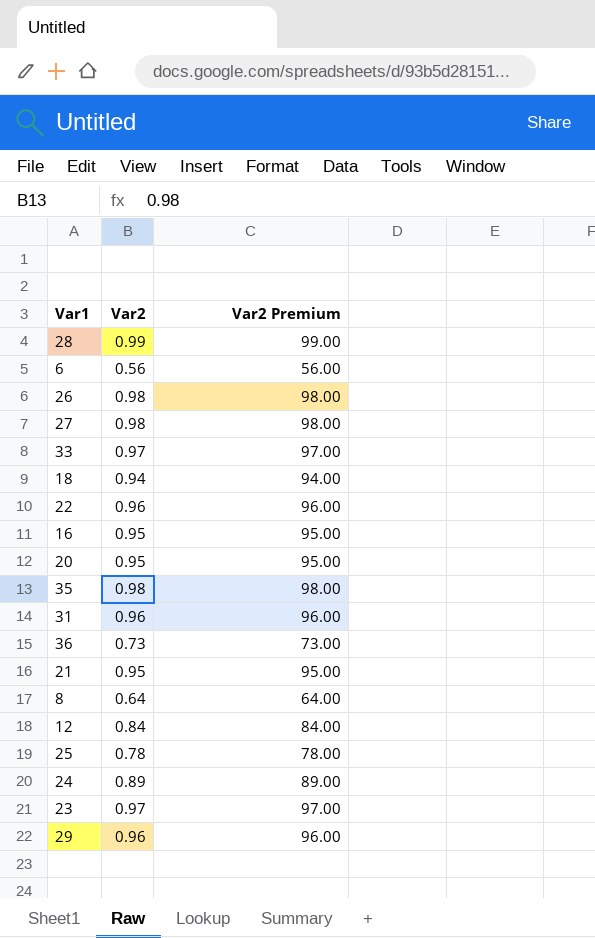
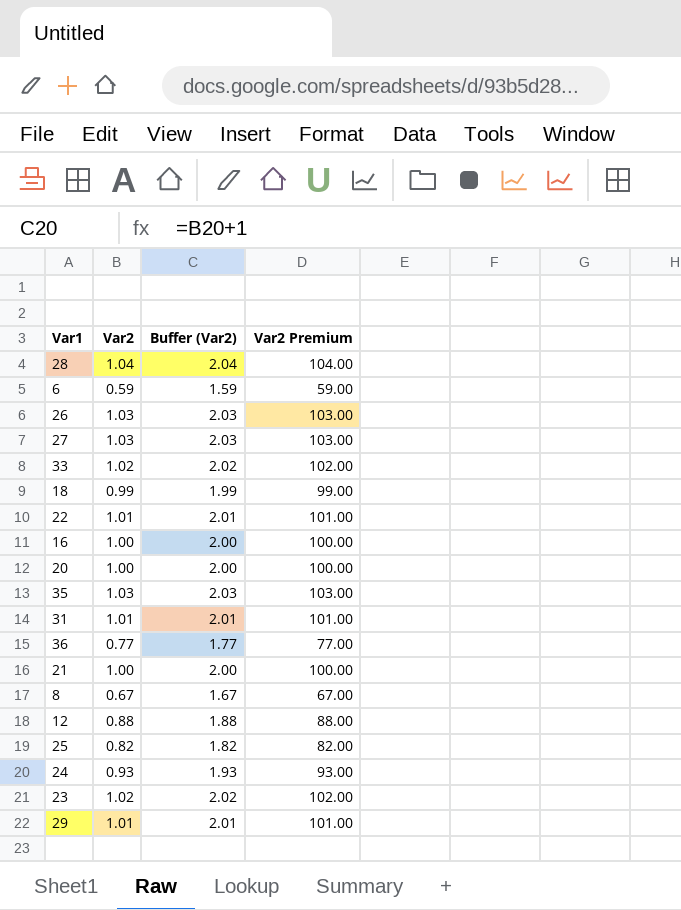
column Buffer (Var2) | formula: none -> [Var2] + 1
28 | Var2: 0.99 -> 1.04
28 | Var2 Premium: 99.00 -> 104.00
6 | Var2: 0.56 -> 0.59
6 | Var2 Premium: 56.00 -> 59.00
26 | Var2: 0.98 -> 1.03
26 | Var2 Premium: 98.00 -> 103.00
27 | Var2: 0.98 -> 1.03
27 | Var2 Premium: 98.00 -> 103.00
33 | Var2: 0.97 -> 1.02
33 | Var2 Premium: 97.00 -> 102.00
18 | Var2: 0.94 -> 0.99
18 | Var2 Premium: 94.00 -> 99.00
22 | Var2: 0.96 -> 1.01
22 | Var2 Premium: 96.00 -> 101.00
16 | Var2: 0.95 -> 1.00
16 | Var2 Premium: 95.00 -> 100.00
20 | Var2: 0.95 -> 1.00
20 | Var2 Premium: 95.00 -> 100.00
35 | Var2: 0.98 -> 1.03
35 | Var2 Premium: 98.00 -> 103.00
31 | Var2: 0.96 -> 1.01
31 | Var2 Premium: 96.00 -> 101.00
36 | Var2: 0.73 -> 0.77
36 | Var2 Premium: 73.00 -> 77.00
21 | Var2: 0.95 -> 1.00
21 | Var2 Premium: 95.00 -> 100.00
8 | Var2: 0.64 -> 0.67
8 | Var2 Premium: 64.00 -> 67.00
12 | Var2: 0.84 -> 0.88
12 | Var2 Premium: 84.00 -> 88.00
25 | Var2: 0.78 -> 0.82
25 | Var2 Premium: 78.00 -> 82.00
24 | Var2: 0.89 -> 0.93
24 | Var2 Premium: 89.00 -> 93.00
23 | Var2: 0.97 -> 1.02
23 | Var2 Premium: 97.00 -> 102.00
29 | Var2: 0.96 -> 1.01
29 | Var2 Premium: 96.00 -> 101.00

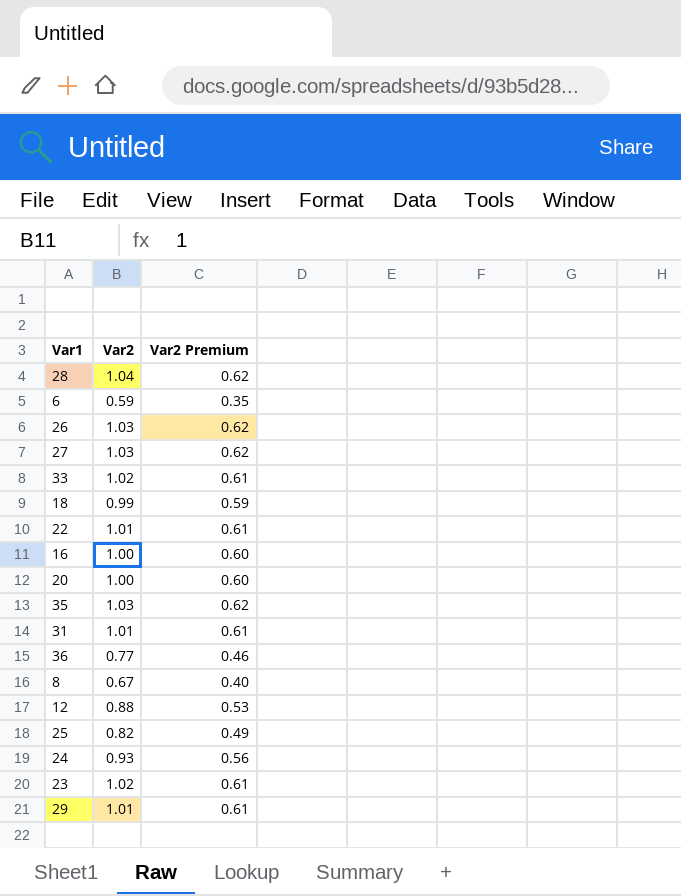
column Buffer (Var2) | formula: [Var2] + 1 -> none
column Var2 Premium | formula: [Var2] * 100 -> [Var2] * 0.6
row 21: 1.00 | 2.00 | 100.00 -> none

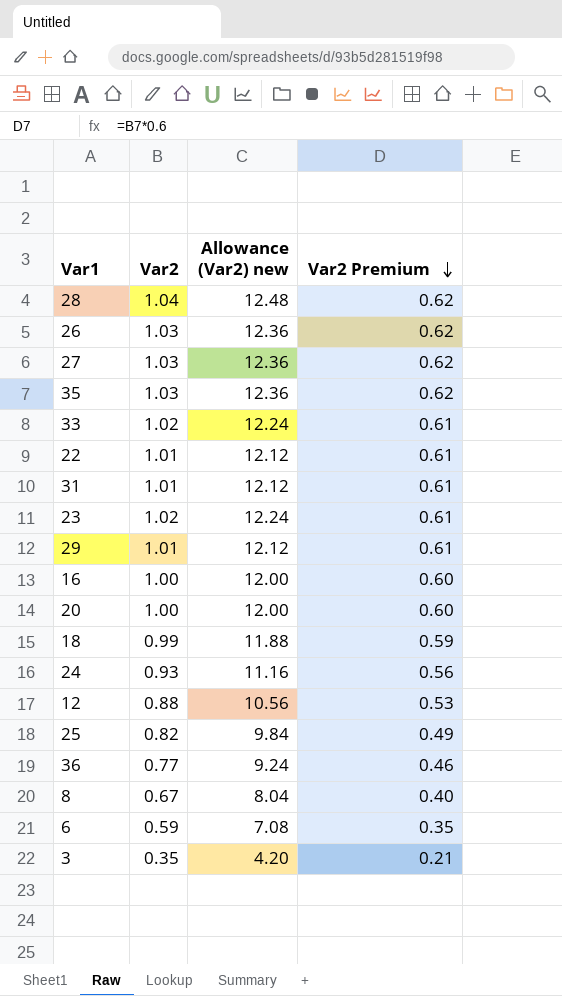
row order: none -> Var2 Premium descending
column Allowance (Var2) new | formula: none -> [Var2] * 12
row 3: none -> 0.35 | 4.20 | 0.21

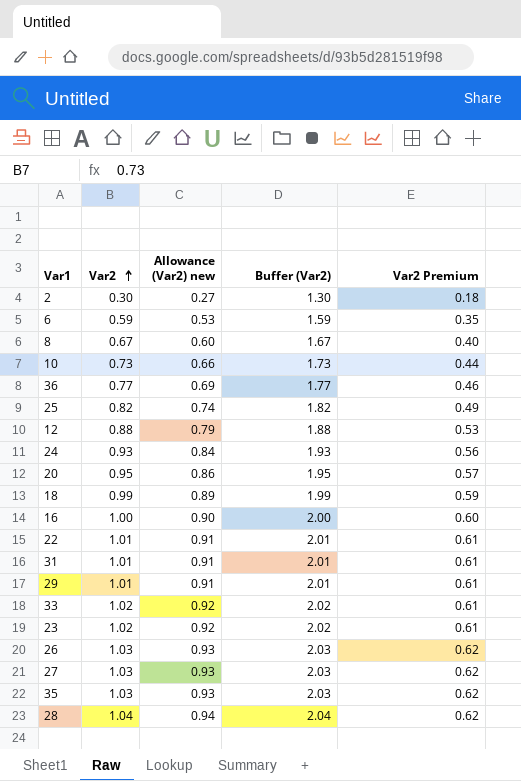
row order: Var2 Premium descending -> Var2 ascending
column Allowance (Var2) new | formula: [Var2] * 12 -> [Var2] * 0.9
column Buffer (Var2) | formula: none -> [Var2] + 1
row 3: 0.35 | 4.20 | 0.21 -> none
row 2: none -> 0.30 | 0.27 | 1.30 | 0.18
row 10: none -> 0.73 | 0.66 | 1.73 | 0.44
20 | Var2: 1.00 -> 0.95
20 | Var2 Premium: 0.60 -> 0.57

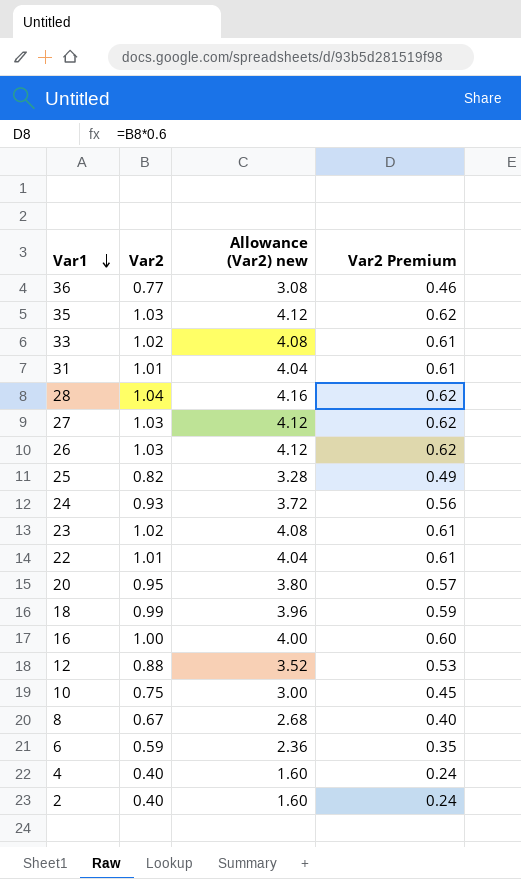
row order: Var2 ascending -> Var1 descending
column Buffer (Var2) | formula: [Var2] + 1 -> none
column Allowance (Var2) new | formula: [Var2] * 0.9 -> [Var2] * 4
row 29: 1.01 | 0.91 | 2.01 | 0.61 -> none
10 | Var2: 0.73 -> 0.75
10 | Var2 Premium: 0.44 -> 0.45
row 4: none -> 0.40 | 1.60 | 0.24
2 | Var2: 0.30 -> 0.40
2 | Var2 Premium: 0.18 -> 0.24

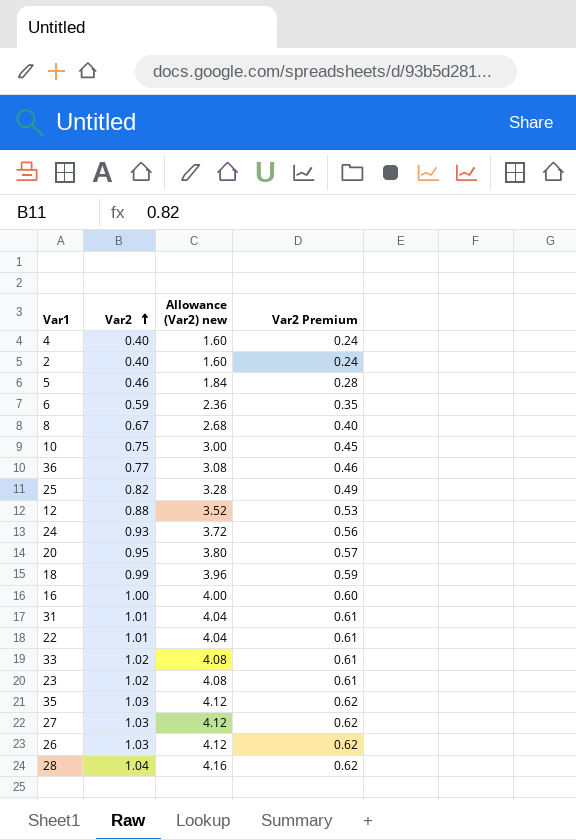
row order: Var1 descending -> Var2 ascending
row 5: none -> 0.46 | 1.84 | 0.28

